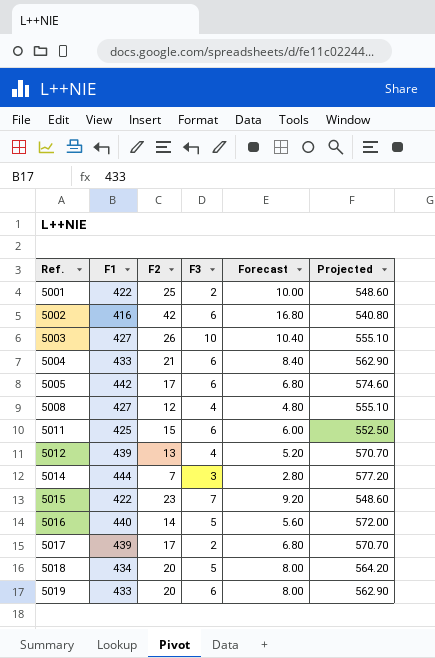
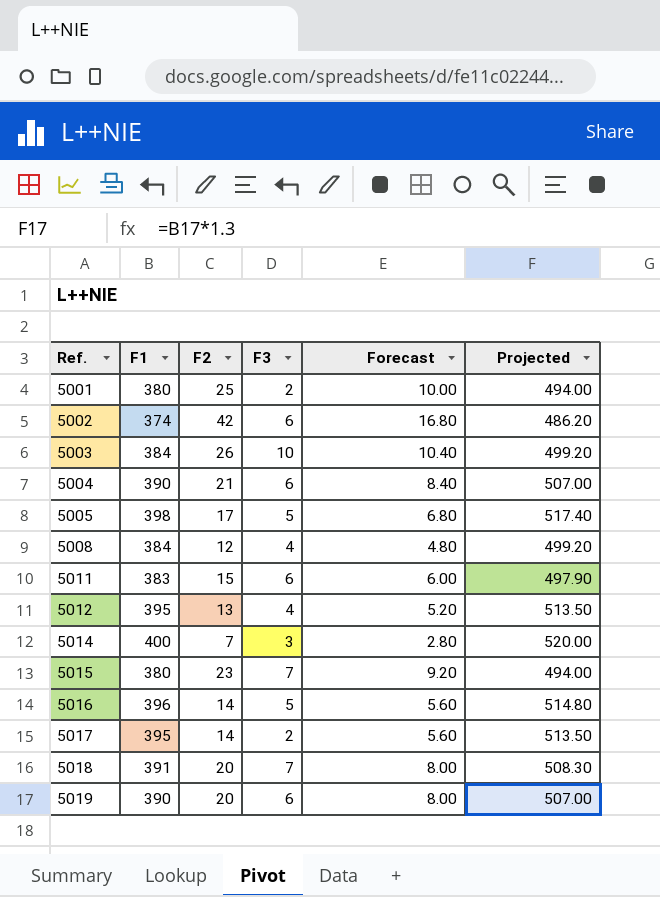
5001 | F1: 422 -> 380
5001 | Projected: 548.60 -> 494.00
5002 | F1: 416 -> 374
5002 | Projected: 540.80 -> 486.20
5003 | F1: 427 -> 384
5003 | Projected: 555.10 -> 499.20
5004 | F1: 433 -> 390
5004 | Projected: 562.90 -> 507.00
5005 | F1: 442 -> 398
5005 | F3: 6 -> 5
5005 | Projected: 574.60 -> 517.40
5008 | F1: 427 -> 384
5008 | Projected: 555.10 -> 499.20
5011 | F1: 425 -> 383
5011 | Projected: 552.50 -> 497.90
5012 | F1: 439 -> 395
5012 | Projected: 570.70 -> 513.50
5014 | F1: 444 -> 400
5014 | Projected: 577.20 -> 520.00
5015 | F1: 422 -> 380
5015 | Projected: 548.60 -> 494.00
5016 | F1: 440 -> 396
5016 | Projected: 572.00 -> 514.80
5017 | F1: 439 -> 395
5017 | F2: 17 -> 14
5017 | Forecast: 6.80 -> 5.60
5017 | Projected: 570.70 -> 513.50
5018 | F1: 434 -> 391
5018 | F3: 5 -> 7
5018 | Projected: 564.20 -> 508.30
5019 | F1: 433 -> 390
5019 | Projected: 562.90 -> 507.00

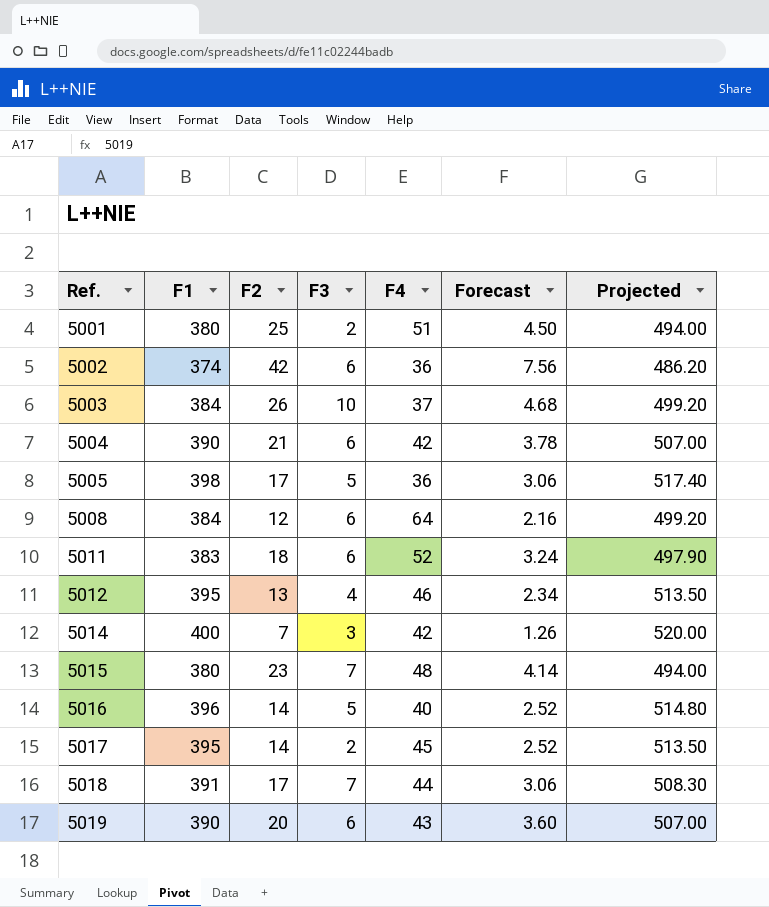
column F4 | position: none -> 5
column Forecast | formula: [F2] * 0.4 -> [F2] * 0.18
5008 | F3: 4 -> 6
5011 | F2: 15 -> 18
5018 | F2: 20 -> 17

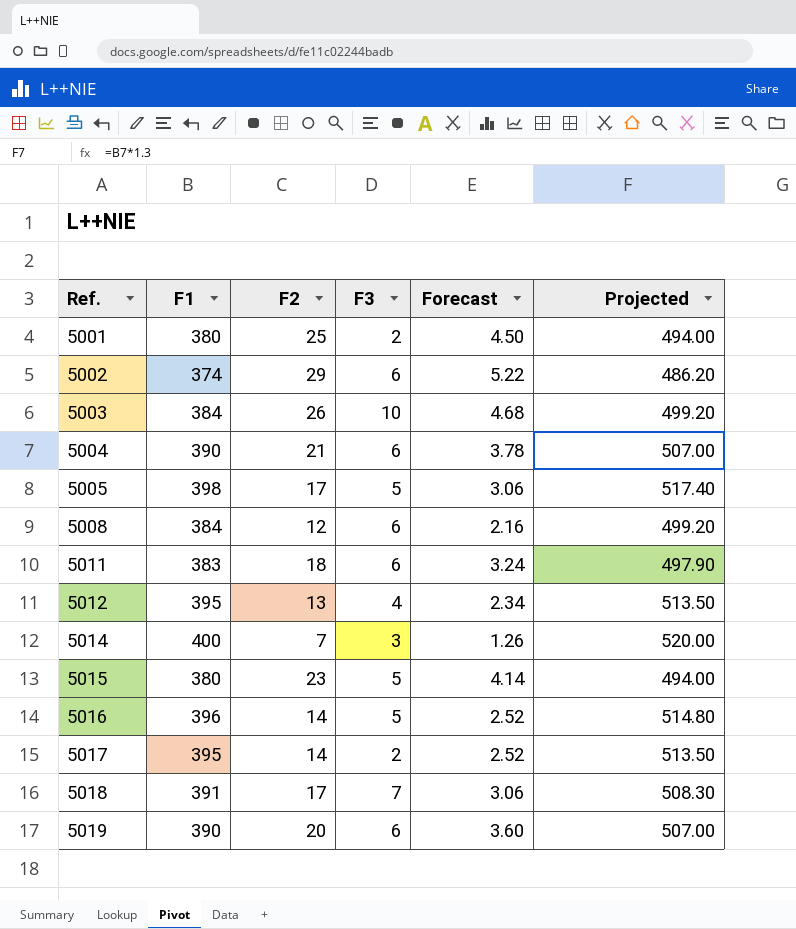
column F4 | position: 5 -> none
5002 | F2: 42 -> 29
5002 | Forecast: 7.56 -> 5.22
5015 | F3: 7 -> 5

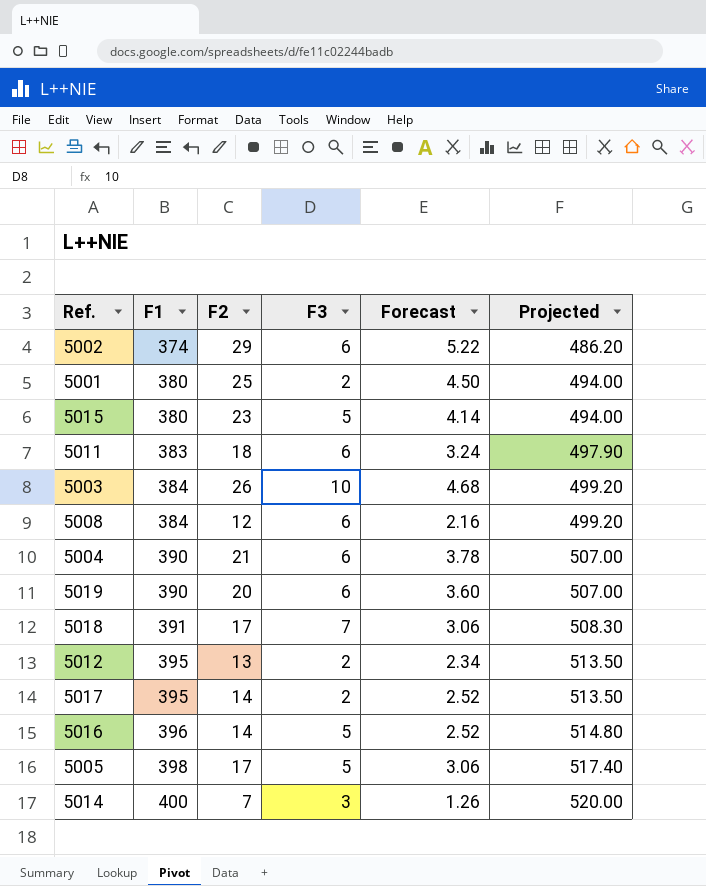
row order: Ref. ascending -> F1 ascending
5012 | F3: 4 -> 2

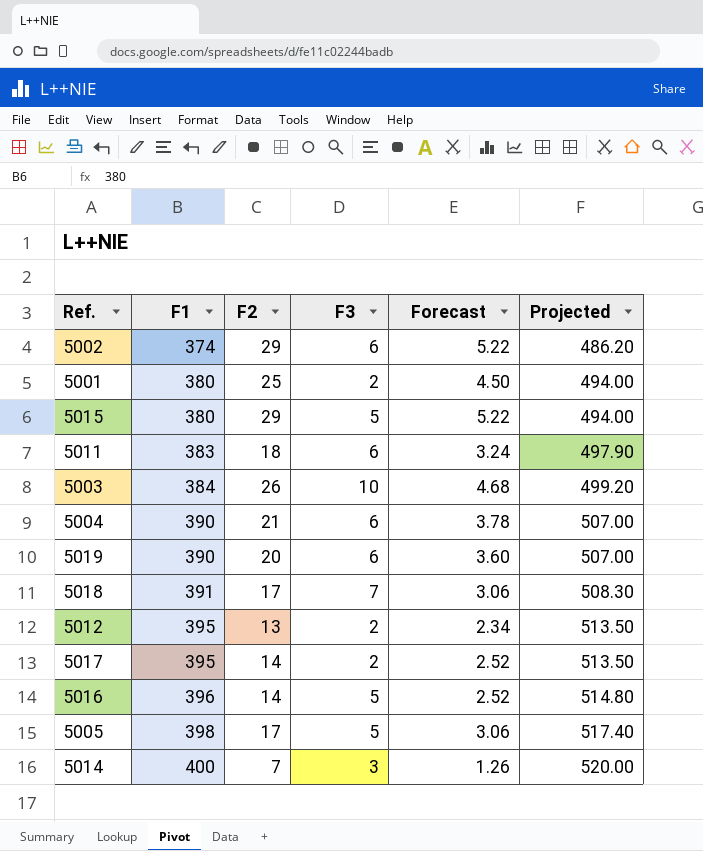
row 5008: 384 | 12 | 6 | 2.16 | 499.20 -> none
5015 | F2: 23 -> 29
5015 | Forecast: 4.14 -> 5.22

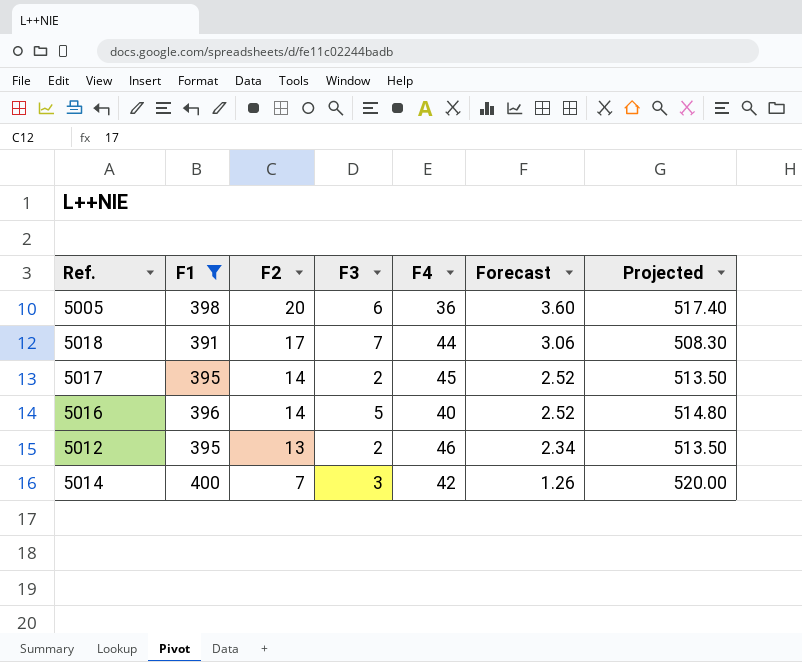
filter: none -> F1 >= 391
row order: F1 ascending -> F2 descending
column F4 | position: none -> 5
5005 | F2: 17 -> 20
5005 | F3: 5 -> 6
5005 | Forecast: 3.06 -> 3.60

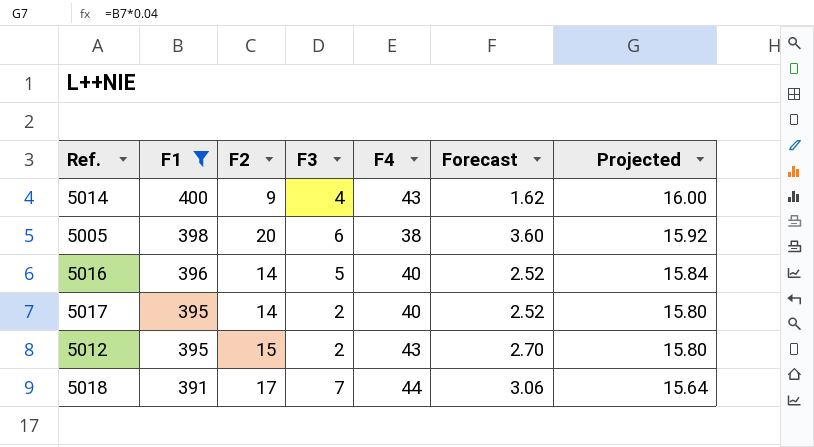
row order: F2 descending -> F1 descending
column Projected | formula: [F1] * 1.3 -> [F1] * 0.04
5014 | F2: 7 -> 9
5014 | F3: 3 -> 4
5014 | F4: 42 -> 43
5014 | Forecast: 1.26 -> 1.62
5005 | F4: 36 -> 38
5017 | F4: 45 -> 40
5012 | F2: 13 -> 15
5012 | F4: 46 -> 43
5012 | Forecast: 2.34 -> 2.70

